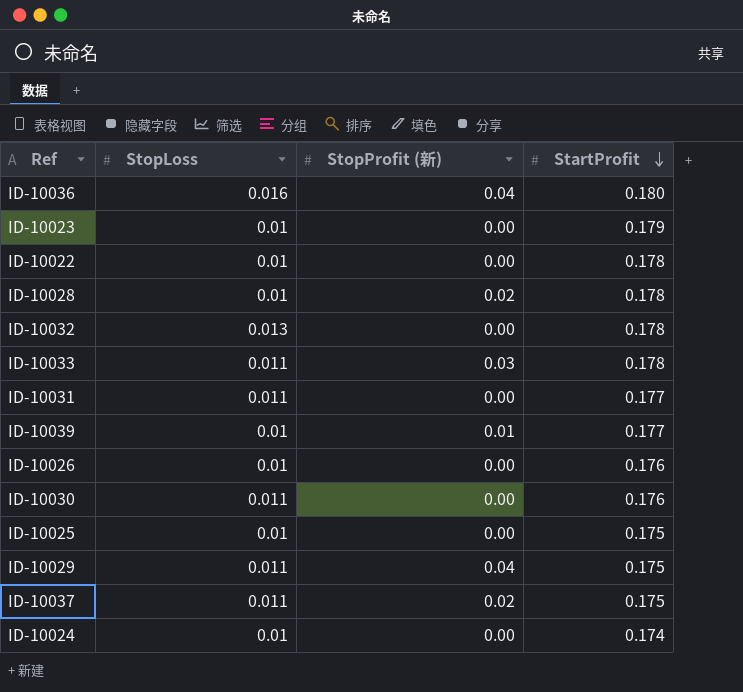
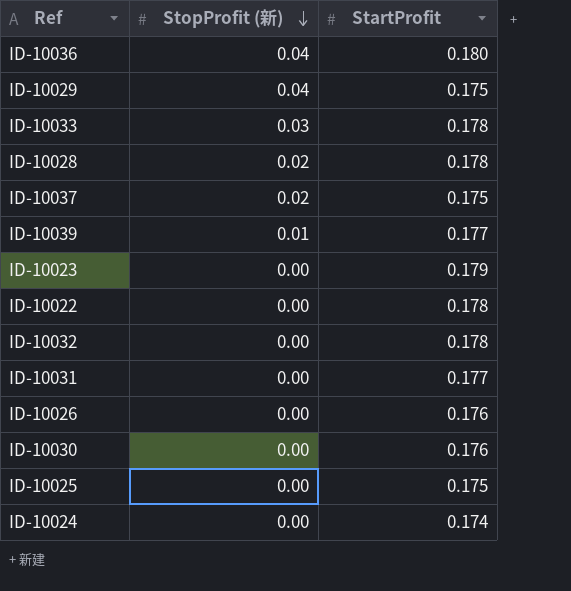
row order: StartProfit descending -> StopProfit (新) descending
column StopLoss | position: 2 -> none

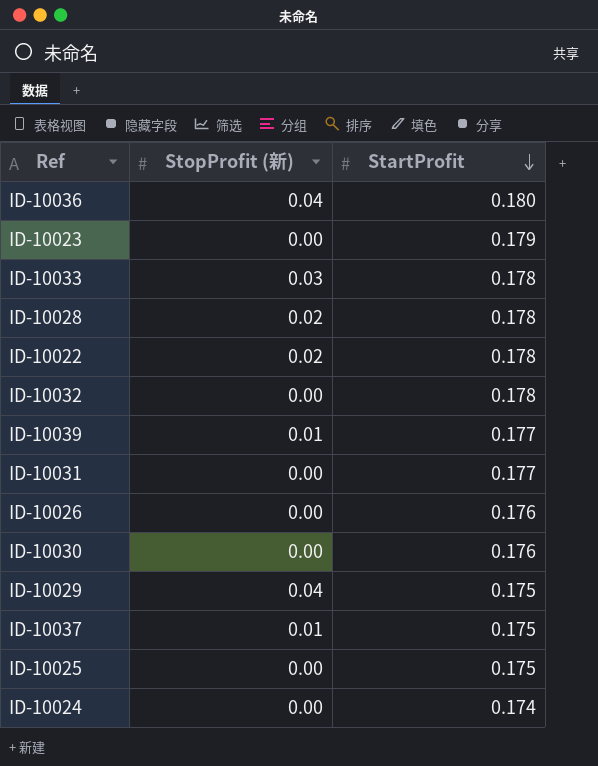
row order: StopProfit (新) descending -> StartProfit descending
ID-10022 | StopProfit (新): 0.00 -> 0.02
ID-10037 | StopProfit (新): 0.02 -> 0.01

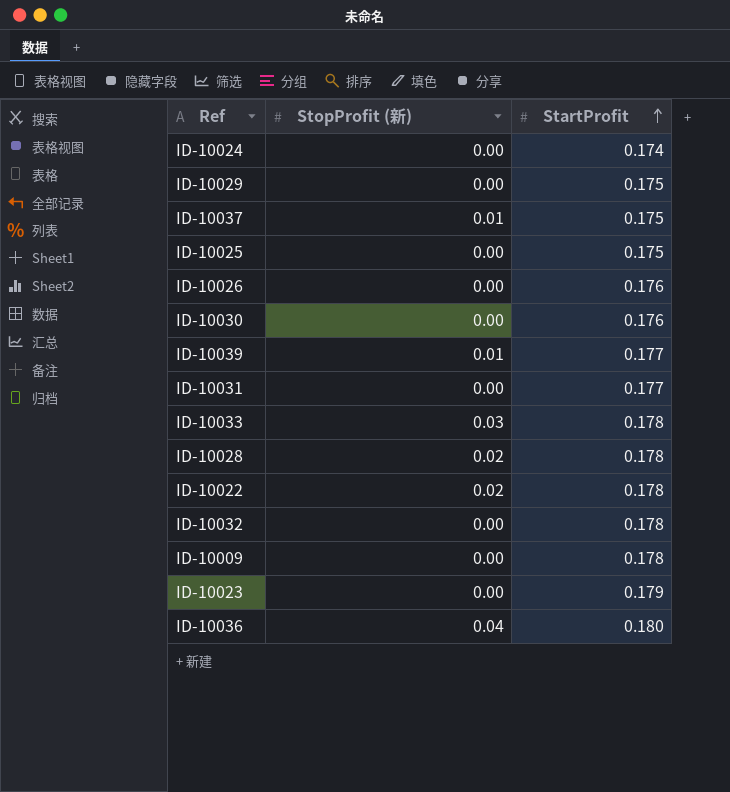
row order: StartProfit descending -> StartProfit ascending
ID-10029 | StopProfit (新): 0.04 -> 0.00
row ID-10009: none -> 0.00 | 0.178

